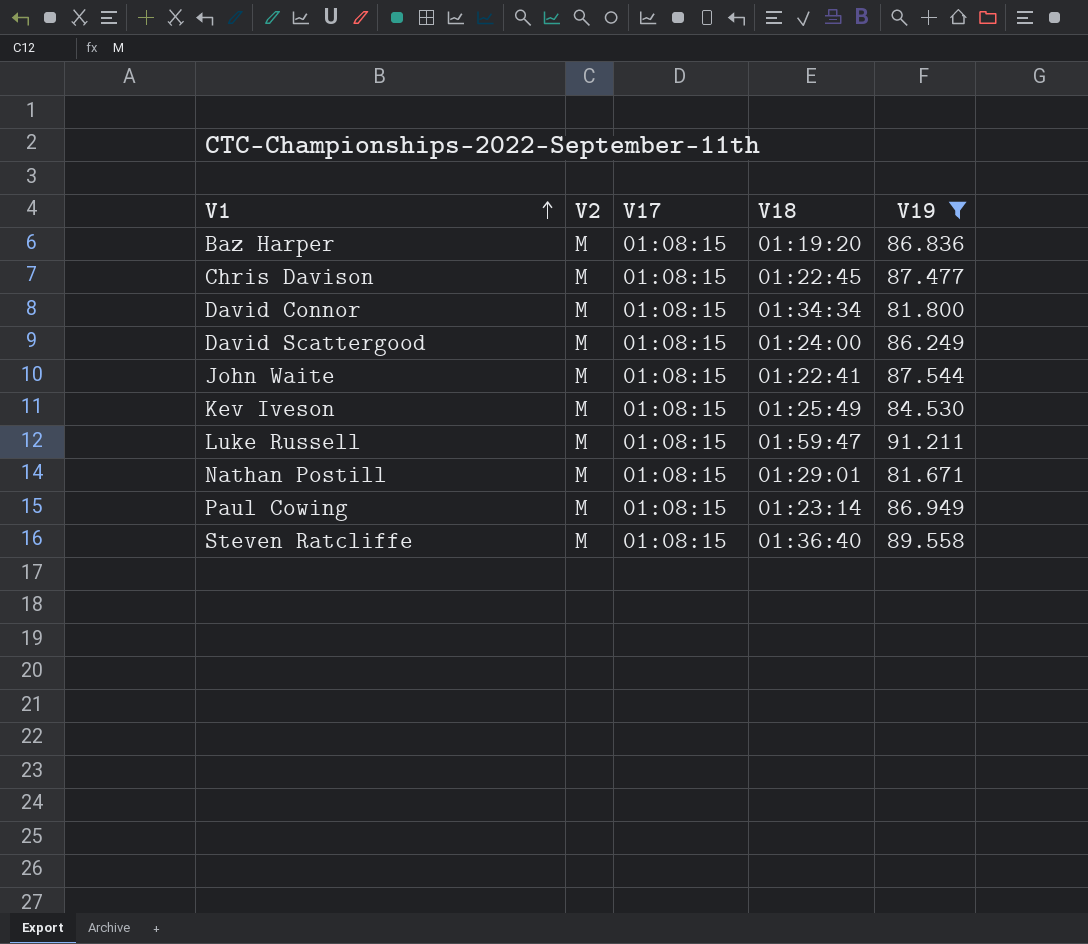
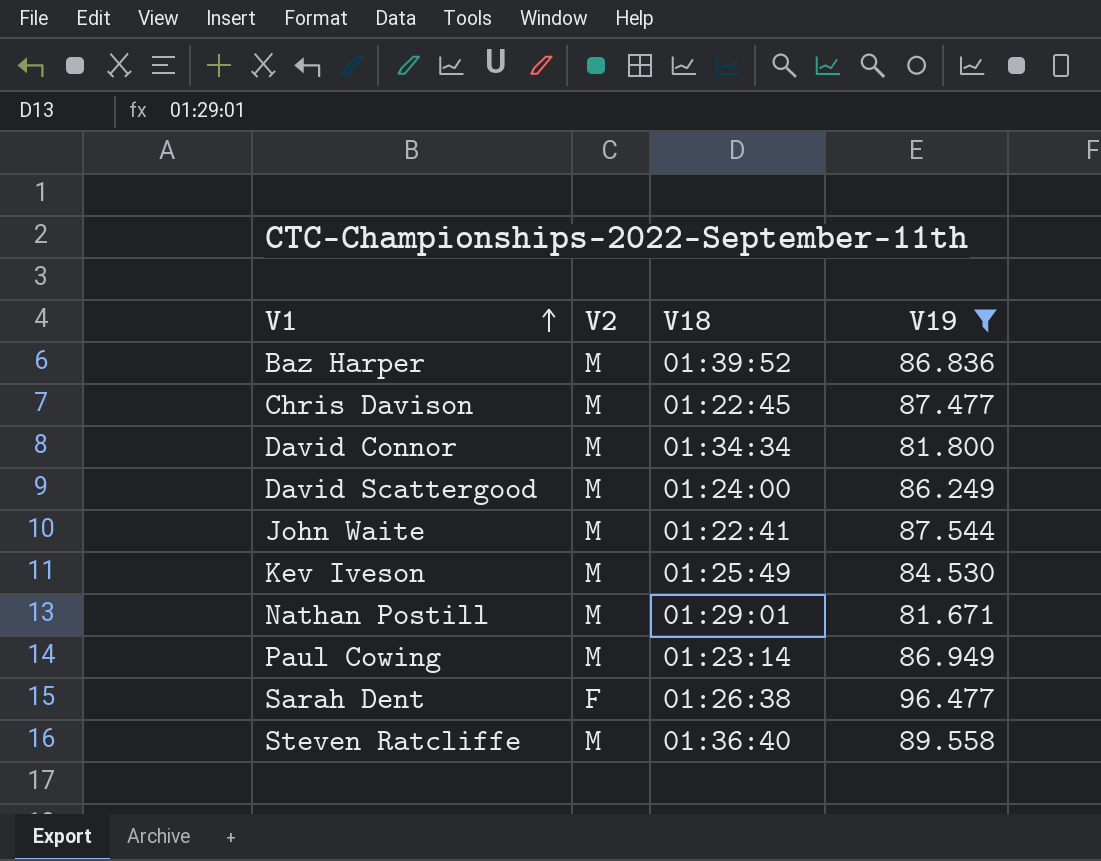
column V17 | position: 3 -> none
row Luke Russell: M | 01:08:15 | 01:59:47 | 91.211 -> none
Baz Harper | V18: 01:19:20 -> 01:39:52
row Sarah Dent: none -> F | 01:26:38 | 96.477

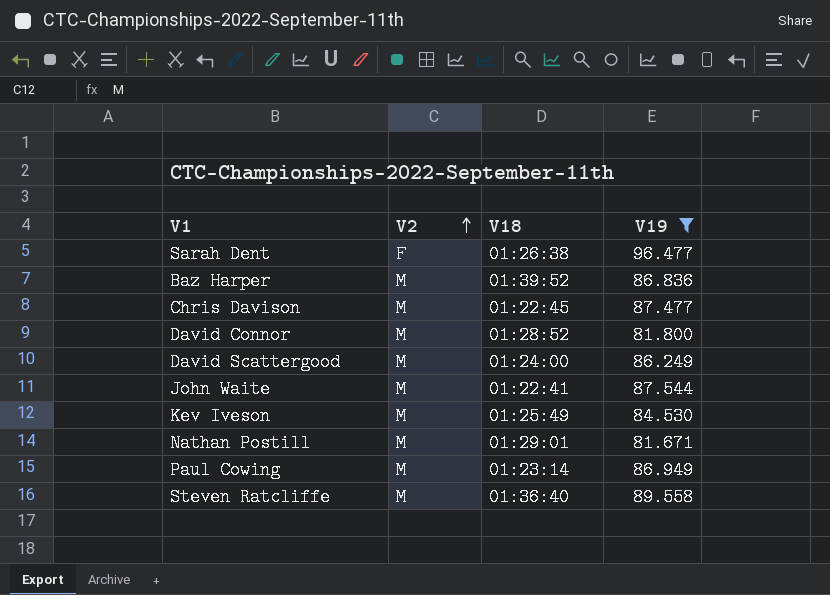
row order: V1 ascending -> V2 ascending
David Connor | V18: 01:34:34 -> 01:28:52

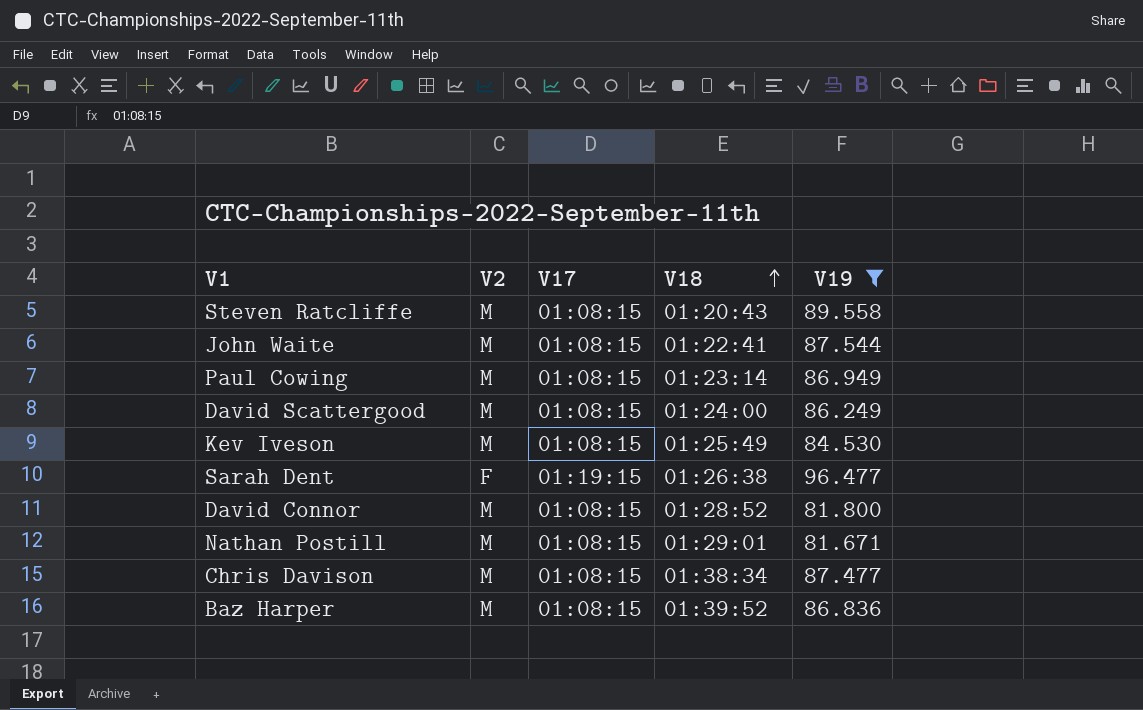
row order: V2 ascending -> V18 ascending
column V17 | position: none -> 3
Steven Ratcliffe | V18: 01:36:40 -> 01:20:43
Chris Davison | V18: 01:22:45 -> 01:38:34

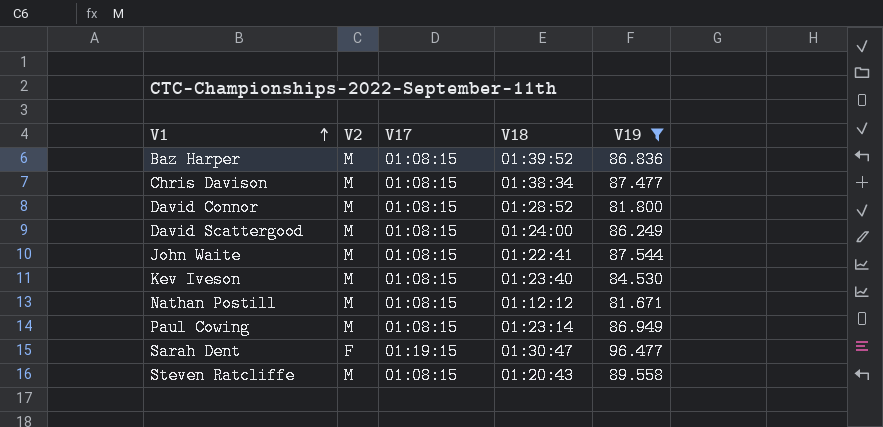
row order: V18 ascending -> V1 ascending
Kev Iveson | V18: 01:25:49 -> 01:23:40
Nathan Postill | V18: 01:29:01 -> 01:12:12
Sarah Dent | V18: 01:26:38 -> 01:30:47

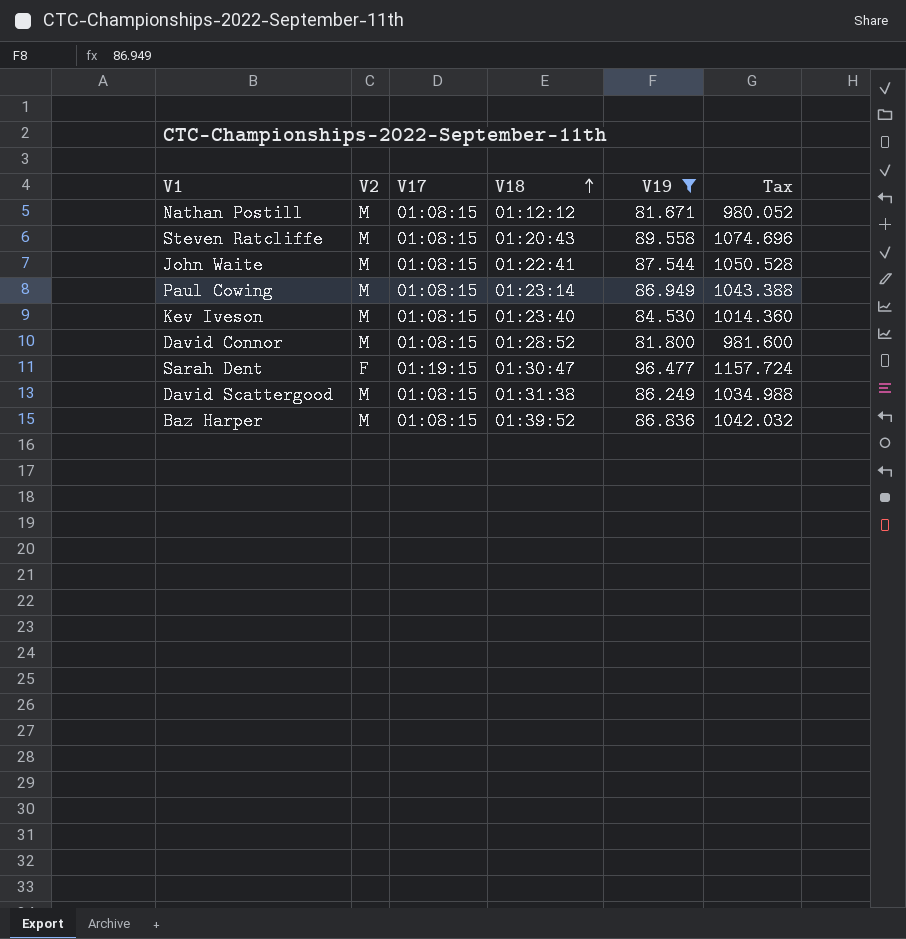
row order: V1 ascending -> V18 ascending
column Tax | formula: none -> [V19] * 12
row Chris Davison: M | 01:08:15 | 01:38:34 | 87.477 -> none
David Scattergood | V18: 01:24:00 -> 01:31:38

